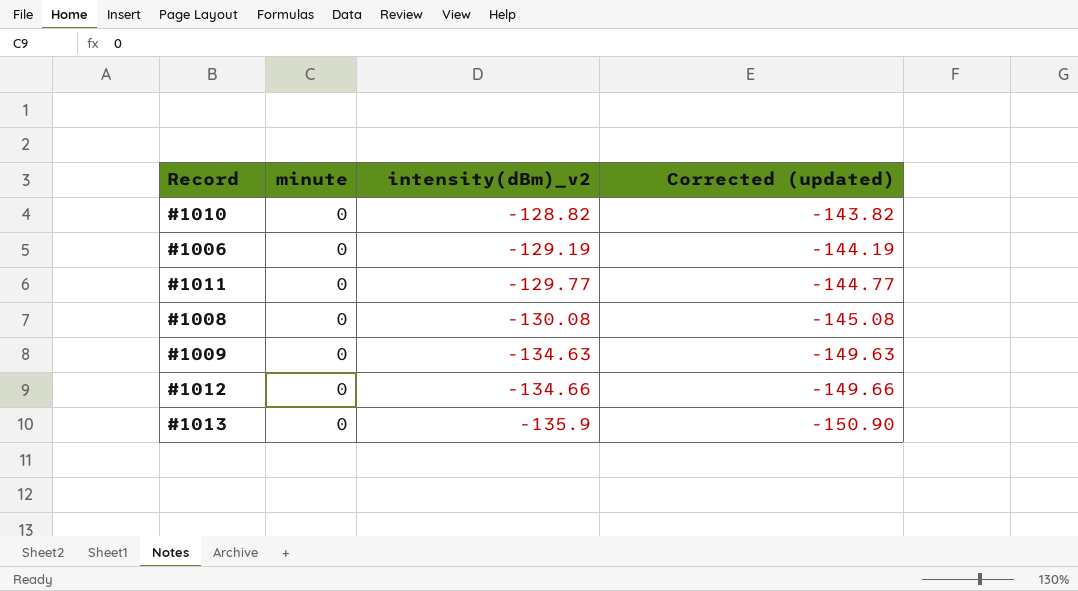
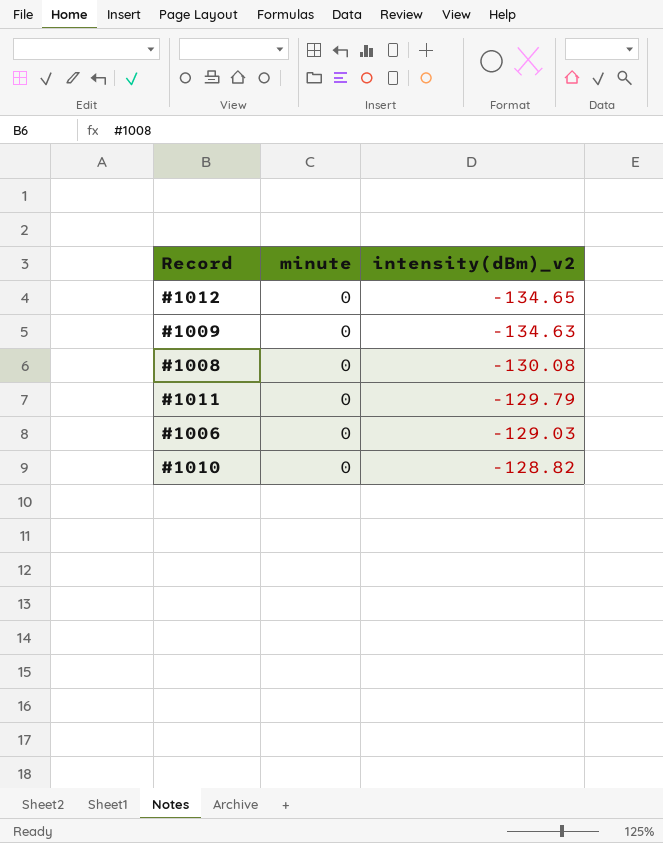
row order: intensity(dBm)_v2 descending -> intensity(dBm)_v2 ascending
column Corrected (updated) | formula: [intensity(dBm)_v2] - 15 -> none
row #1013: 0 | -135.9 | -150.90 -> none
#1012 | intensity(dBm)_v2: -134.66 -> -134.65
#1011 | intensity(dBm)_v2: -129.77 -> -129.79
#1006 | intensity(dBm)_v2: -129.19 -> -129.03

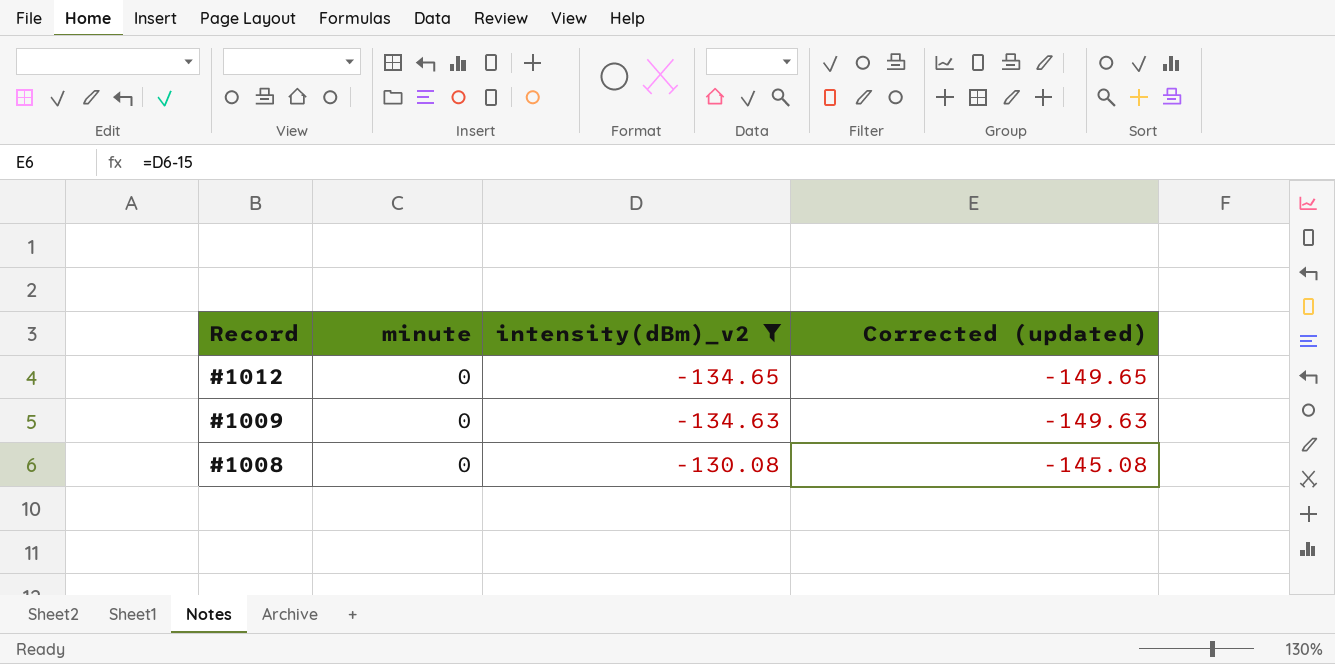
filter: none -> intensity(dBm)_v2 <= -130.08
column Corrected (updated) | formula: none -> [intensity(dBm)_v2] - 15

